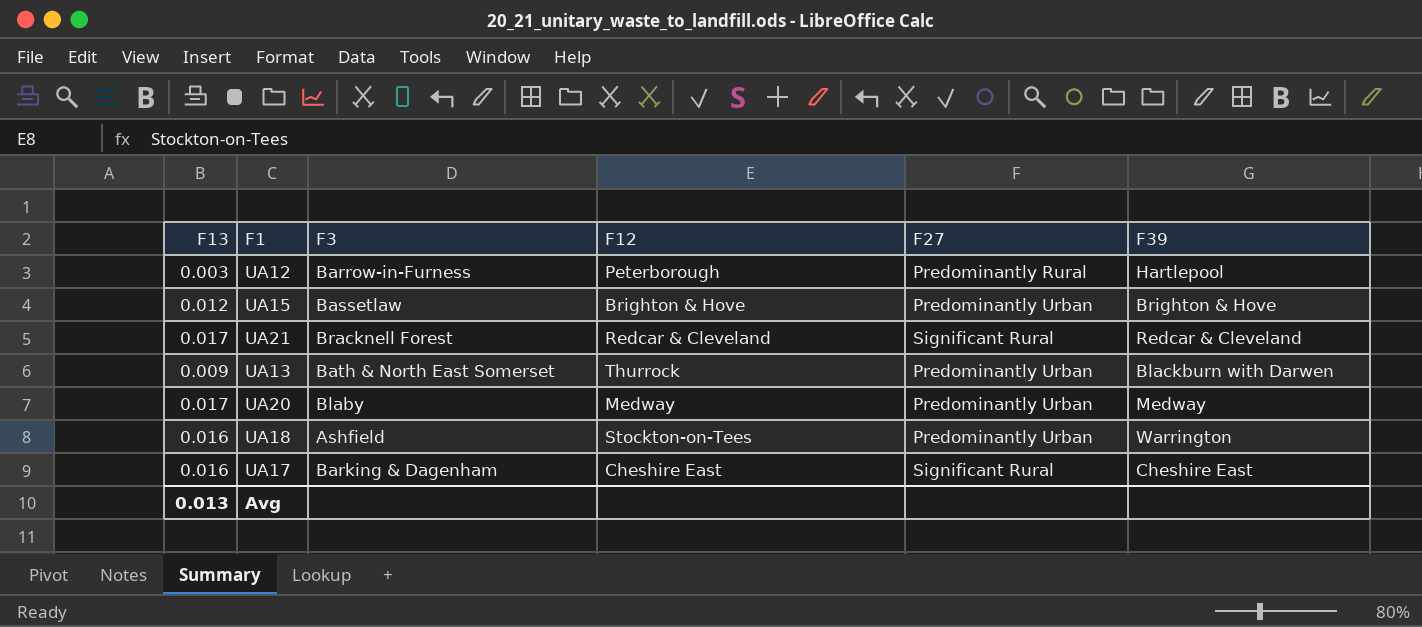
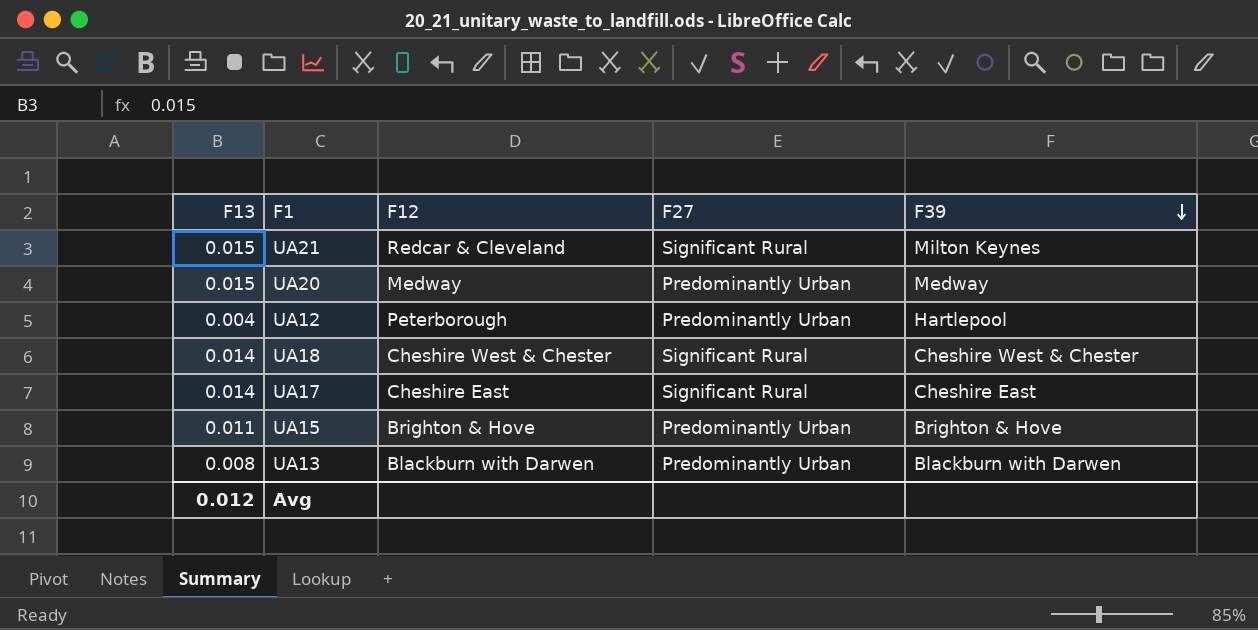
row order: none -> F39 descending
column F3 | position: 3 -> none
UA21 | F13: 0.017 -> 0.015
UA21 | F39: Redcar & Cleveland -> Milton Keynes
UA20 | F13: 0.017 -> 0.015
UA12 | F13: 0.003 -> 0.004
UA12 | F27: Predominantly Rural -> Predominantly Urban
UA18 | F13: 0.016 -> 0.014
UA18 | F12: Stockton-on-Tees -> Cheshire West & Chester
UA18 | F27: Predominantly Urban -> Significant Rural
UA18 | F39: Warrington -> Cheshire West & Chester
UA17 | F13: 0.016 -> 0.014
UA15 | F13: 0.012 -> 0.011
UA13 | F13: 0.009 -> 0.008
UA13 | F12: Thurrock -> Blackburn with Darwen
Avg | F13: 0.013 -> 0.012

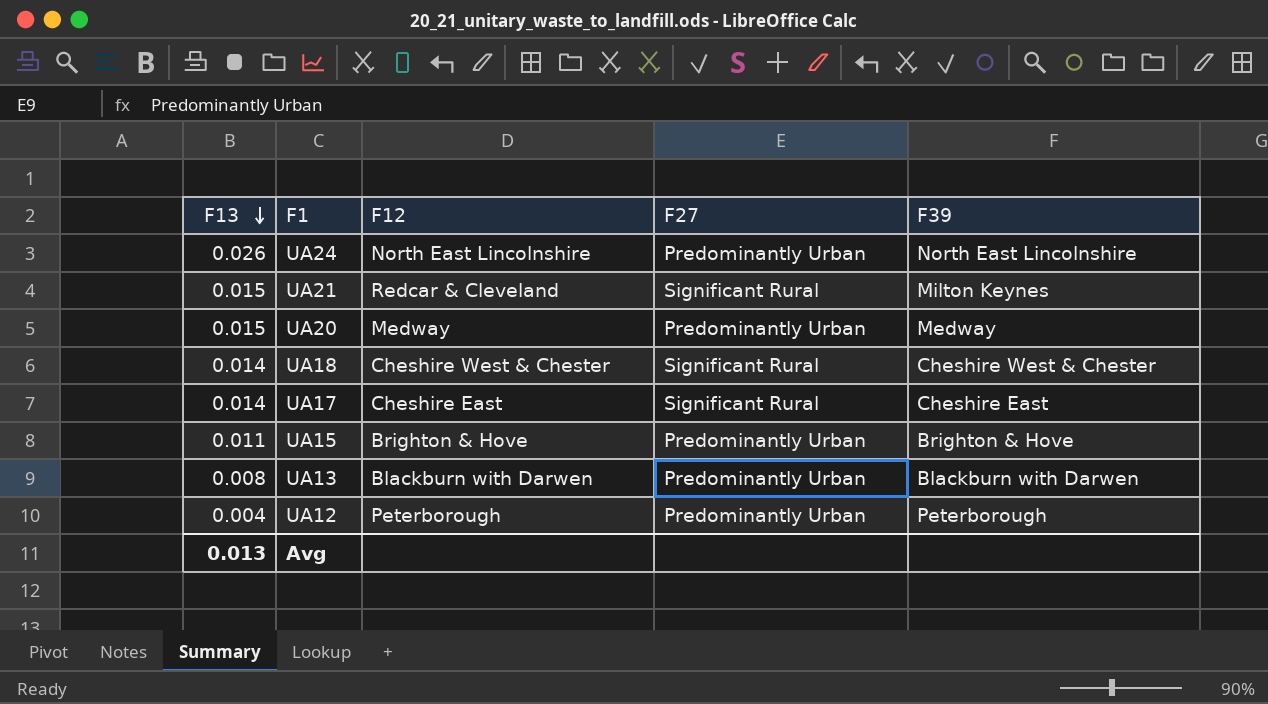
row order: F39 descending -> F13 descending
row UA24: none -> 0.026 | North East Lincolnshire | Predominantly Urban | North East Lincolnshire
UA12 | F39: Hartlepool -> Peterborough
Avg | F13: 0.012 -> 0.013

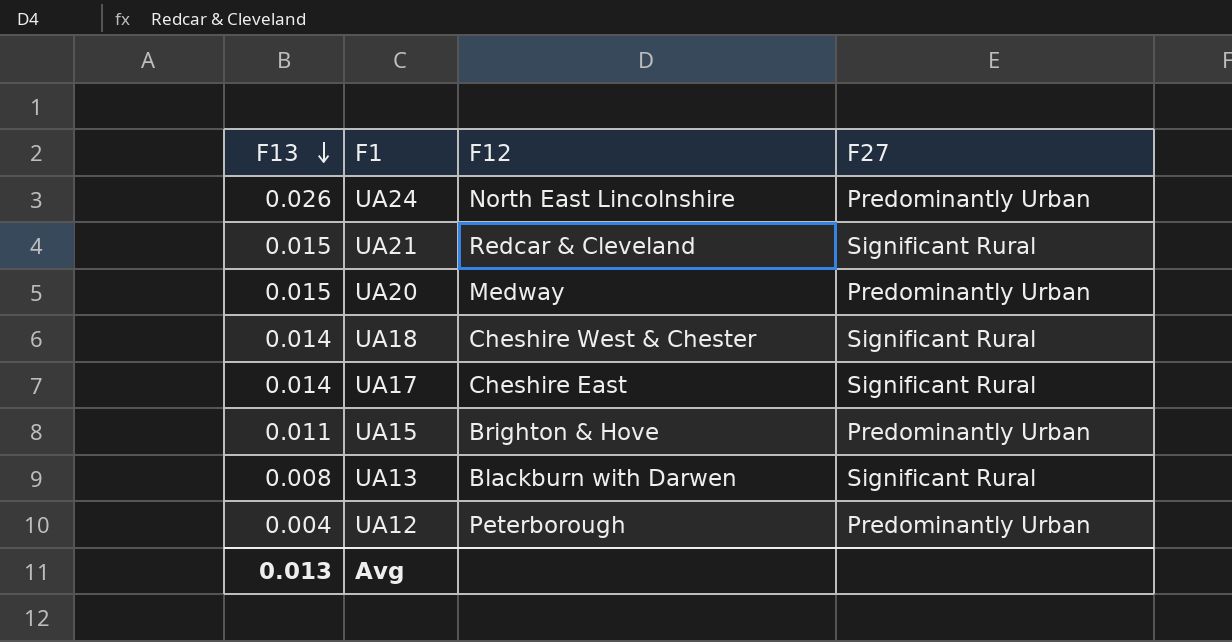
column F39 | position: 5 -> none
UA13 | F27: Predominantly Urban -> Significant Rural

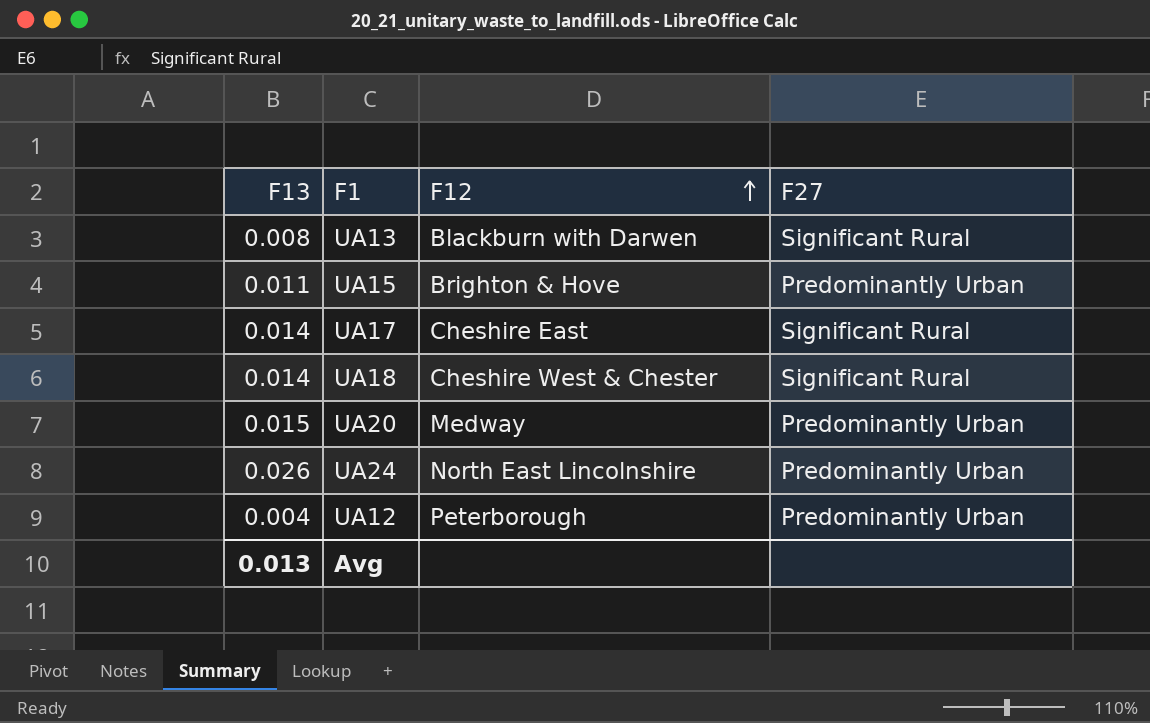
row order: F13 descending -> F12 ascending
row UA21: 0.015 | Redcar & Cleveland | Significant Rural -> none

